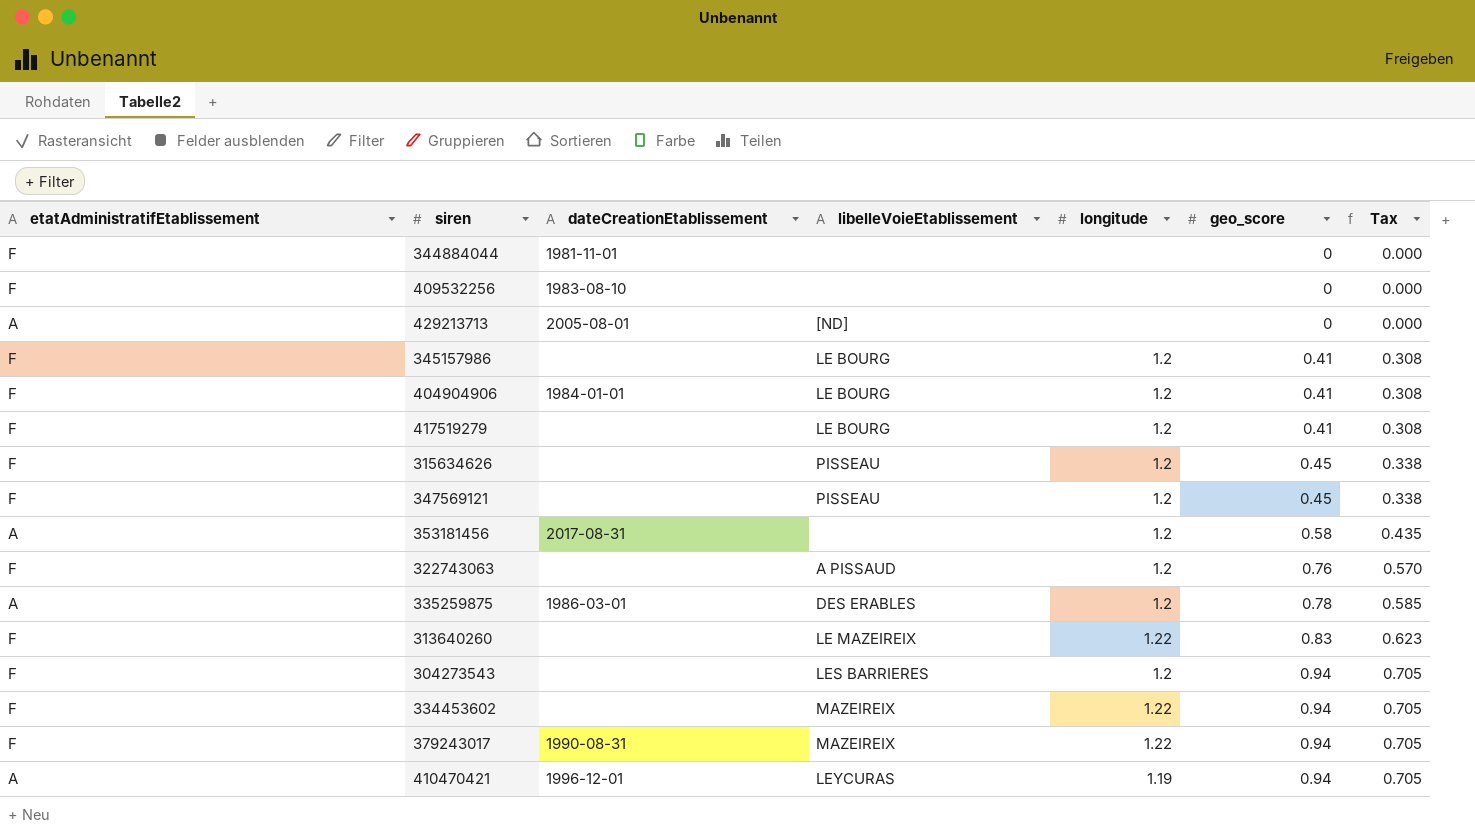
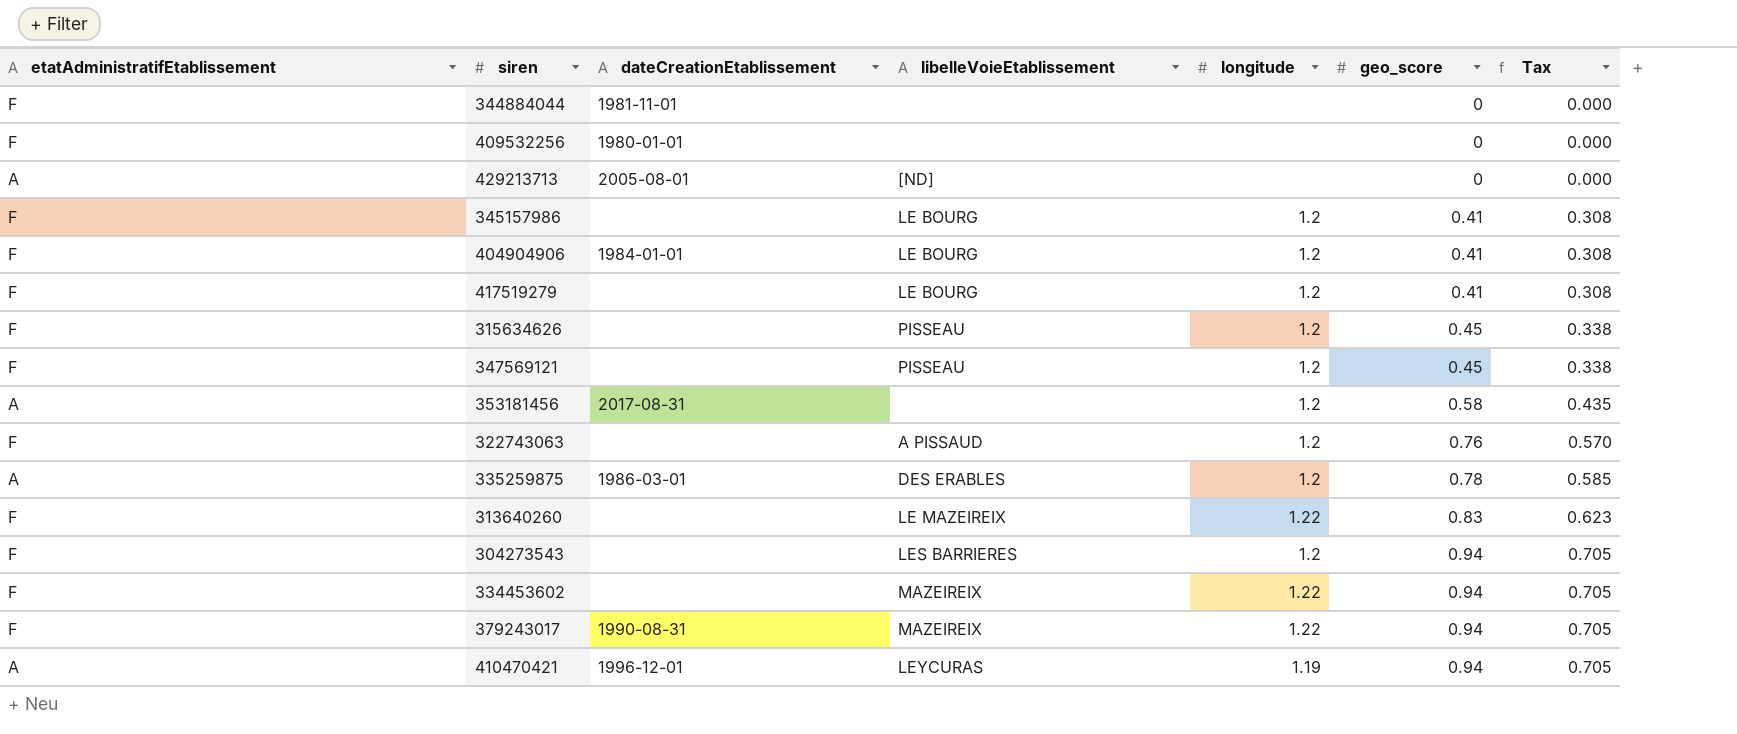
409532256 | dateCreationEtablissement: 1983-08-10 -> 1980-01-01

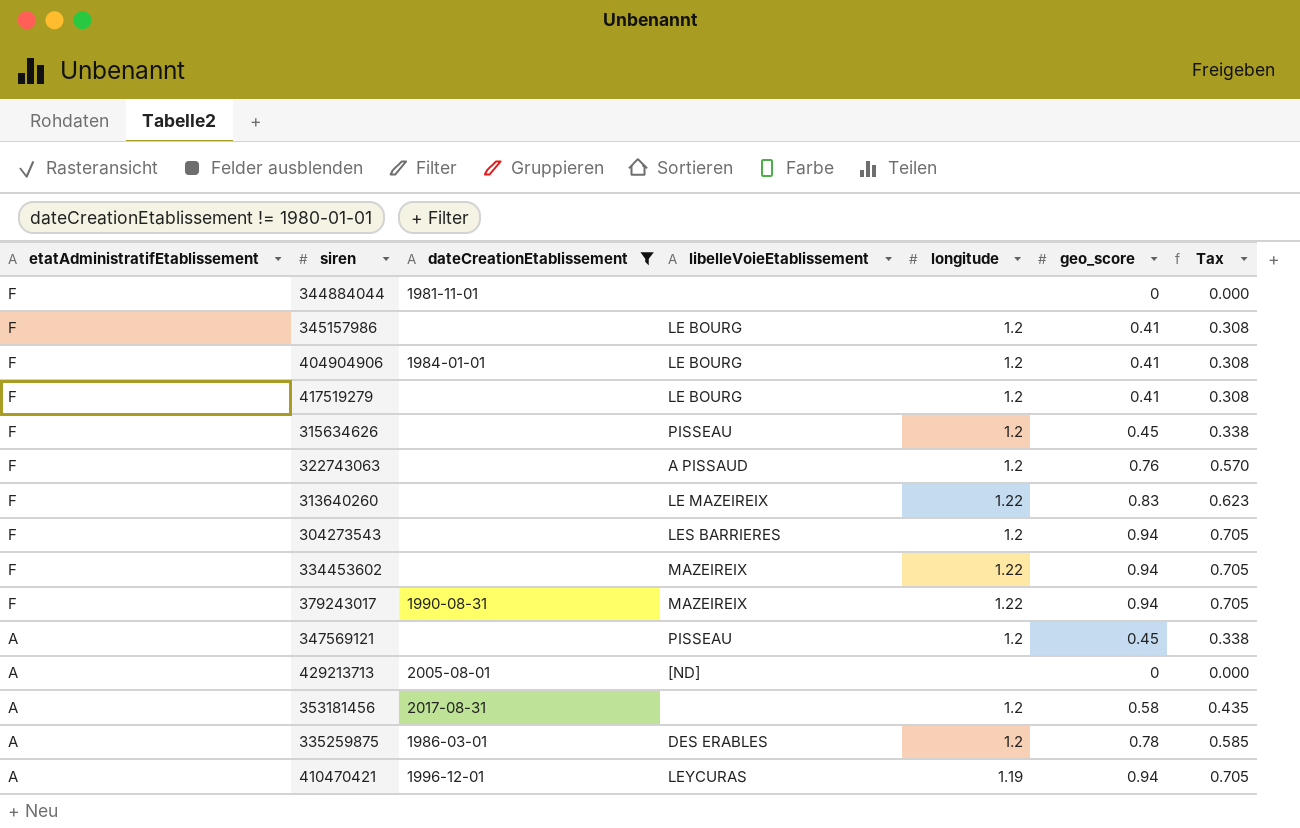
filter: none -> dateCreationEtablissement != 1980-01-01
row order: geo_score ascending -> etatAdministratifEtablissement descending
347569121 | etatAdministratifEtablissement: F -> A

